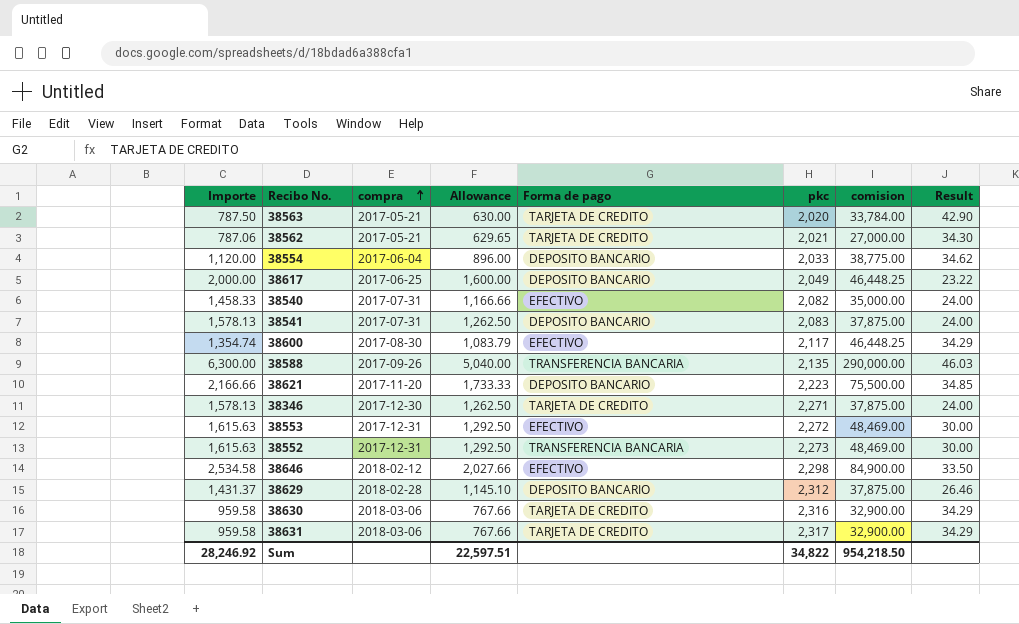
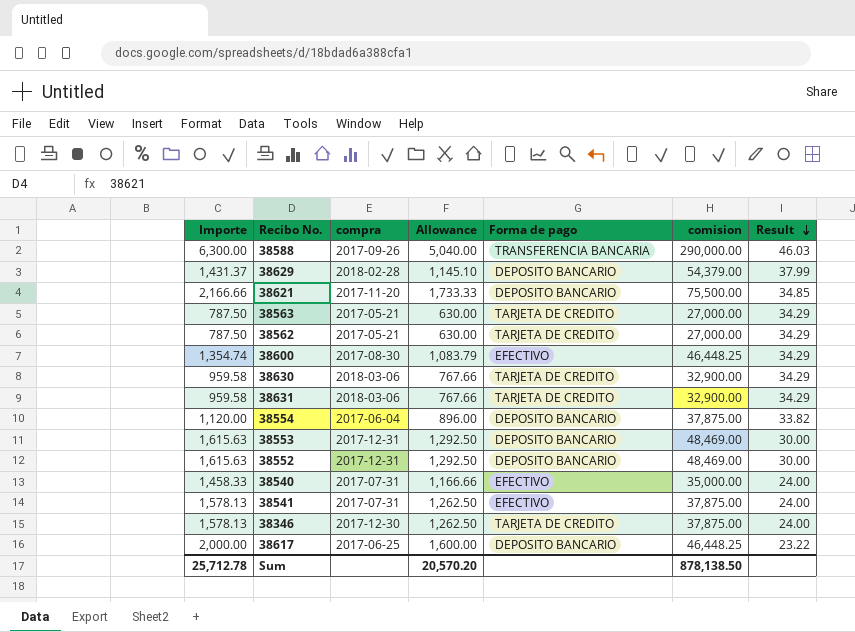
row order: compra ascending -> Result descending
column pkc | position: 6 -> none
row 38646: 2,534.58 | 2018-02-12 | 2,027.66 | EFECTIVO | 2,298 | 84,900.00 | 33.50 -> none
38629 | comision: 37,875.00 -> 54,379.00
38629 | Result: 26.46 -> 37.99
38563 | comision: 33,784.00 -> 27,000.00
38563 | Result: 42.90 -> 34.29
38562 | Importe: 787.06 -> 787.50
38562 | Allowance: 629.65 -> 630.00
38562 | Result: 34.30 -> 34.29
38554 | comision: 38,775.00 -> 37,875.00
38554 | Result: 34.62 -> 33.82
38553 | Forma de pago: EFECTIVO -> DEPOSITO BANCARIO
38552 | Forma de pago: TRANSFERENCIA BANCARIA -> DEPOSITO BANCARIO
38541 | Forma de pago: DEPOSITO BANCARIO -> EFECTIVO
Sum | Importe: 28,246.92 -> 25,712.78
Sum | Allowance: 22,597.51 -> 20,570.20
Sum | comision: 954,218.50 -> 878,138.50

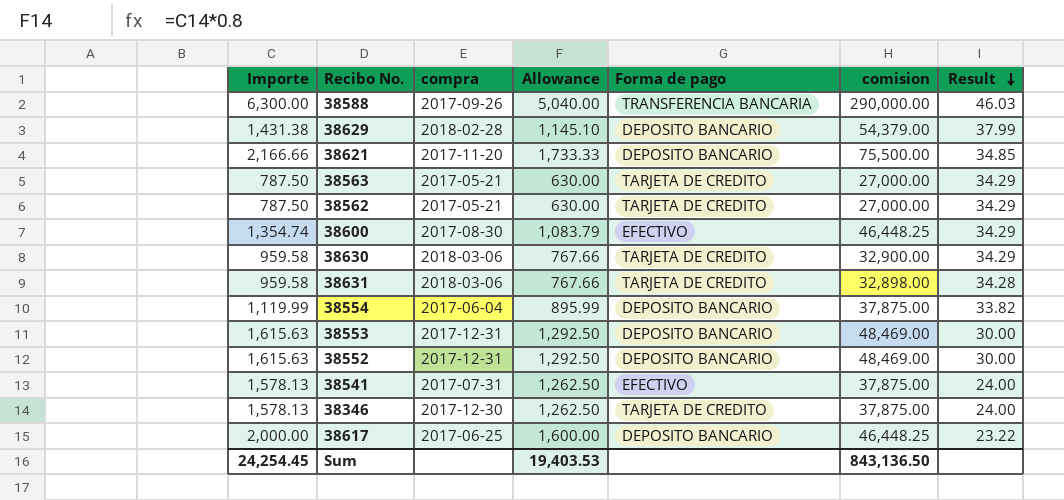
row 38540: 1,458.33 | 2017-07-31 | 1,166.66 | EFECTIVO | 35,000.00 | 24.00 -> none
38629 | Importe: 1,431.37 -> 1,431.38
38631 | comision: 32,900.00 -> 32,898.00
38631 | Result: 34.29 -> 34.28
38554 | Importe: 1,120.00 -> 1,119.99
38554 | Allowance: 896.00 -> 895.99
Sum | Importe: 25,712.78 -> 24,254.45
Sum | Allowance: 20,570.20 -> 19,403.53
Sum | comision: 878,138.50 -> 843,136.50

